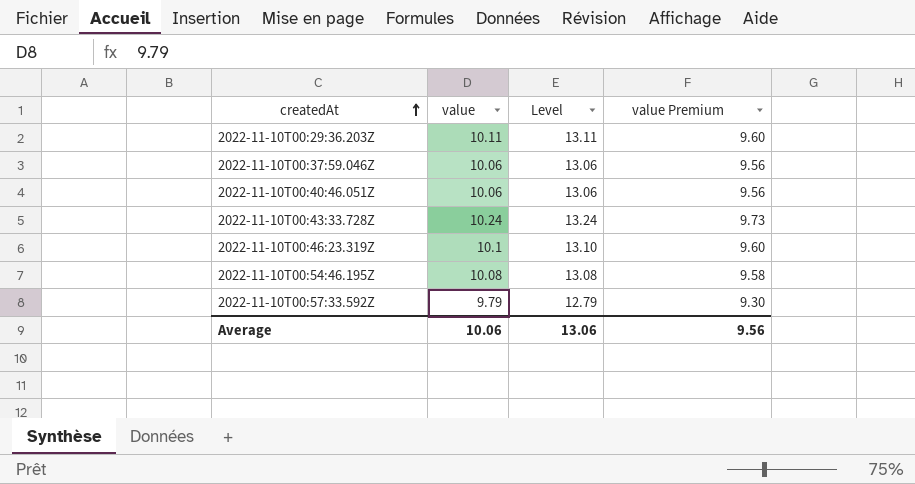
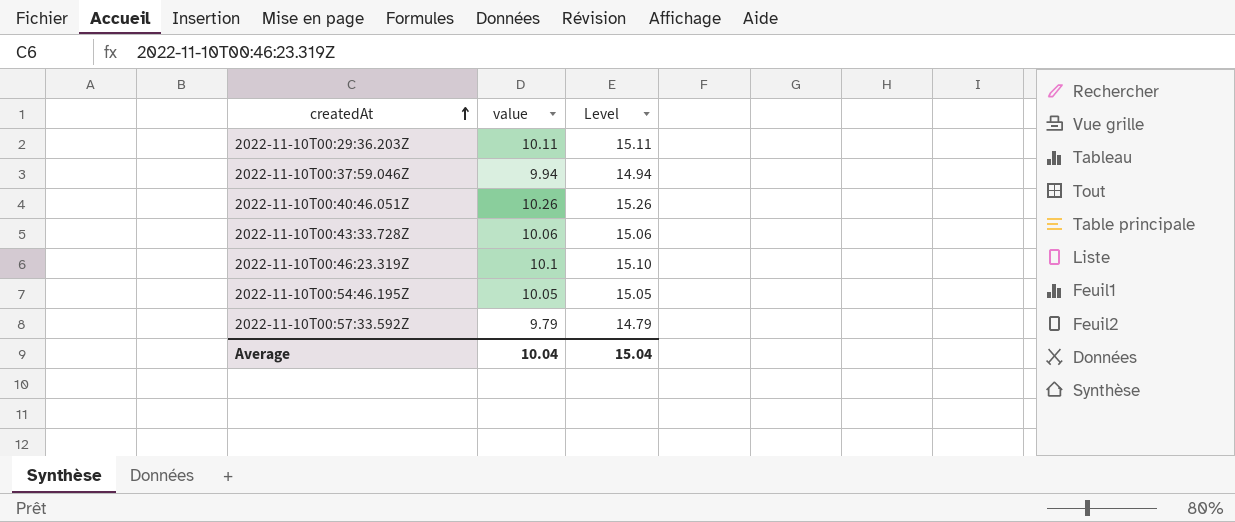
column value Premium | formula: [value] * 0.95 -> none
column Level | formula: [value] + 3 -> [value] + 5
2022-11-10T00:37:59.046Z | value: 10.06 -> 9.94
2022-11-10T00:40:46.051Z | value: 10.06 -> 10.26
2022-11-10T00:43:33.728Z | value: 10.24 -> 10.06
2022-11-10T00:54:46.195Z | value: 10.08 -> 10.05
Average | value: 10.06 -> 10.04
Average | Level: 13.06 -> 15.04

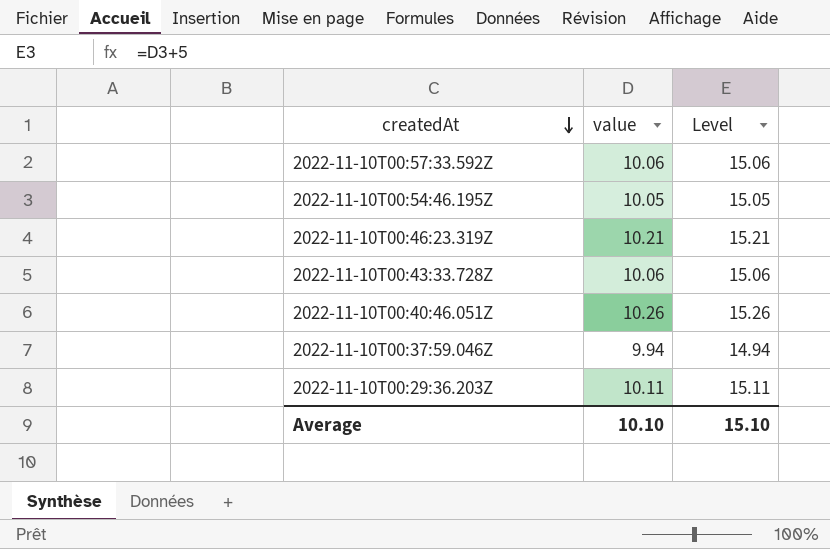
row order: createdAt ascending -> createdAt descending
2022-11-10T00:57:33.592Z | value: 9.79 -> 10.06
2022-11-10T00:57:33.592Z | Level: 14.79 -> 15.06
2022-11-10T00:46:23.319Z | value: 10.1 -> 10.21
2022-11-10T00:46:23.319Z | Level: 15.10 -> 15.21
Average | value: 10.04 -> 10.10
Average | Level: 15.04 -> 15.10

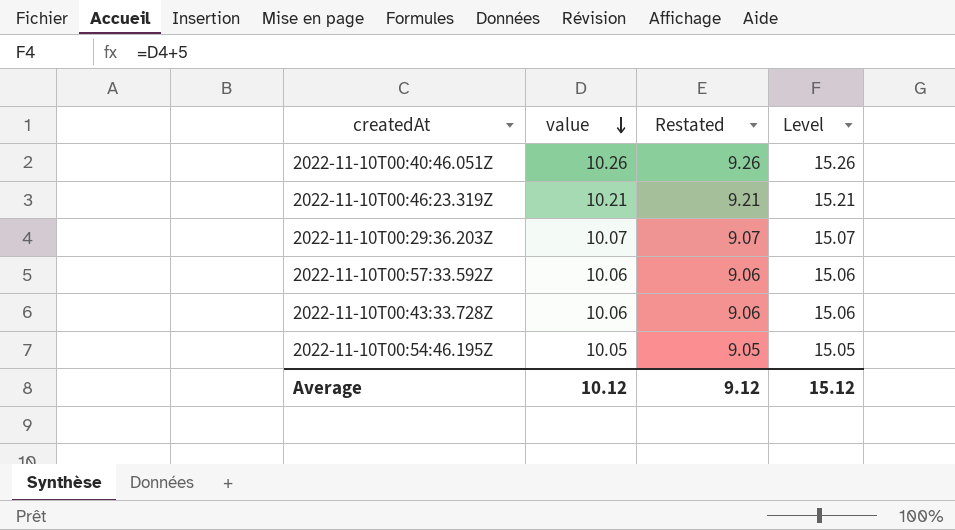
row order: createdAt descending -> value descending
column Restated | formula: none -> [value] - 1
row 2022-11-10T00:37:59.046Z: 9.94 | 14.94 -> none
2022-11-10T00:29:36.203Z | value: 10.11 -> 10.07
2022-11-10T00:29:36.203Z | Level: 15.11 -> 15.07
Average | value: 10.10 -> 10.12
Average | Level: 15.10 -> 15.12

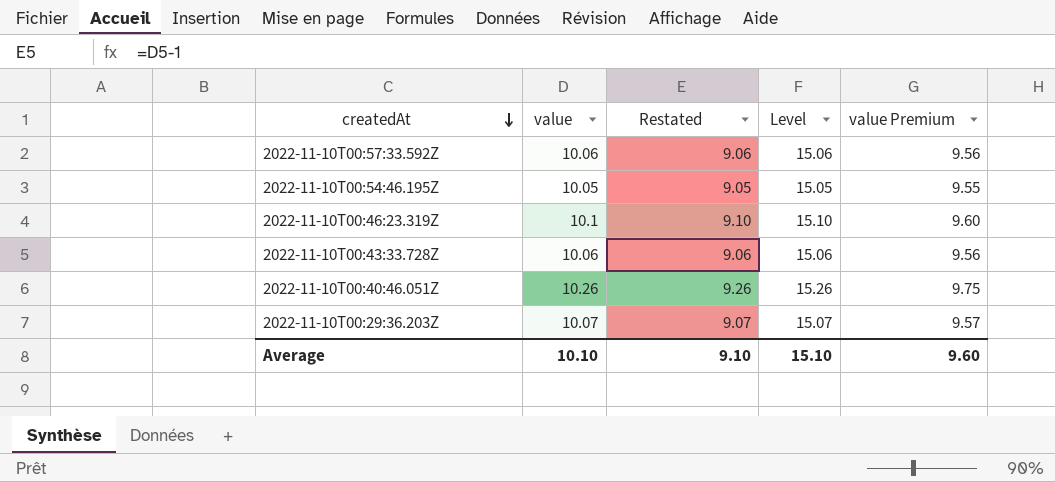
row order: value descending -> createdAt descending
column value Premium | formula: none -> [value] * 0.95
2022-11-10T00:46:23.319Z | value: 10.21 -> 10.1
2022-11-10T00:46:23.319Z | Restated: 9.21 -> 9.10
2022-11-10T00:46:23.319Z | Level: 15.21 -> 15.10
Average | value: 10.12 -> 10.10
Average | Restated: 9.12 -> 9.10
Average | Level: 15.12 -> 15.10

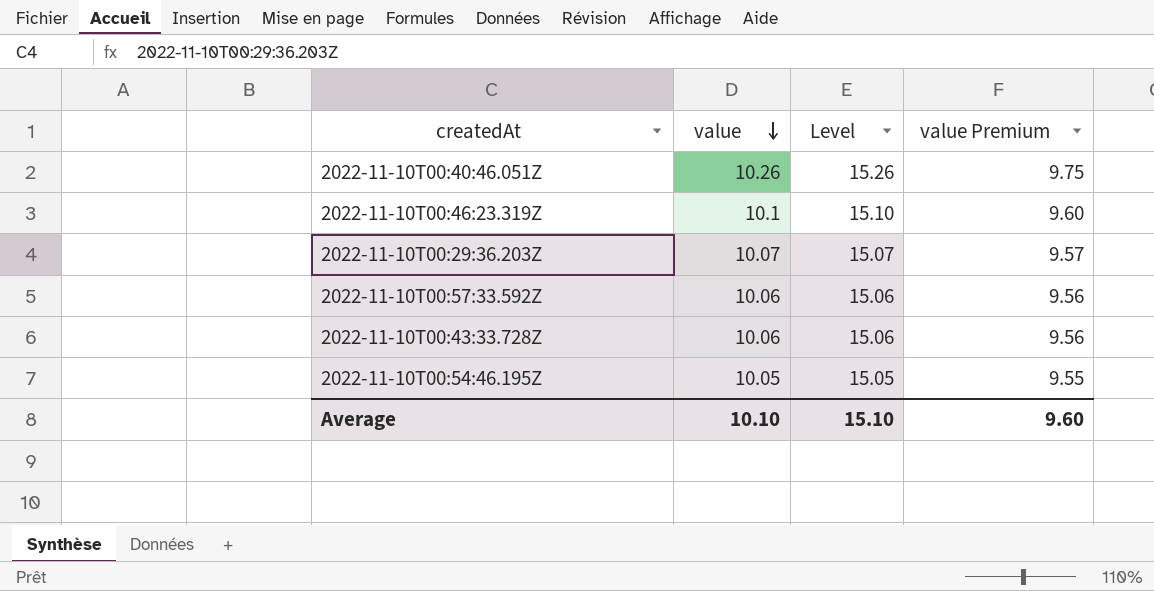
row order: createdAt descending -> value descending
column Restated | formula: [value] - 1 -> none

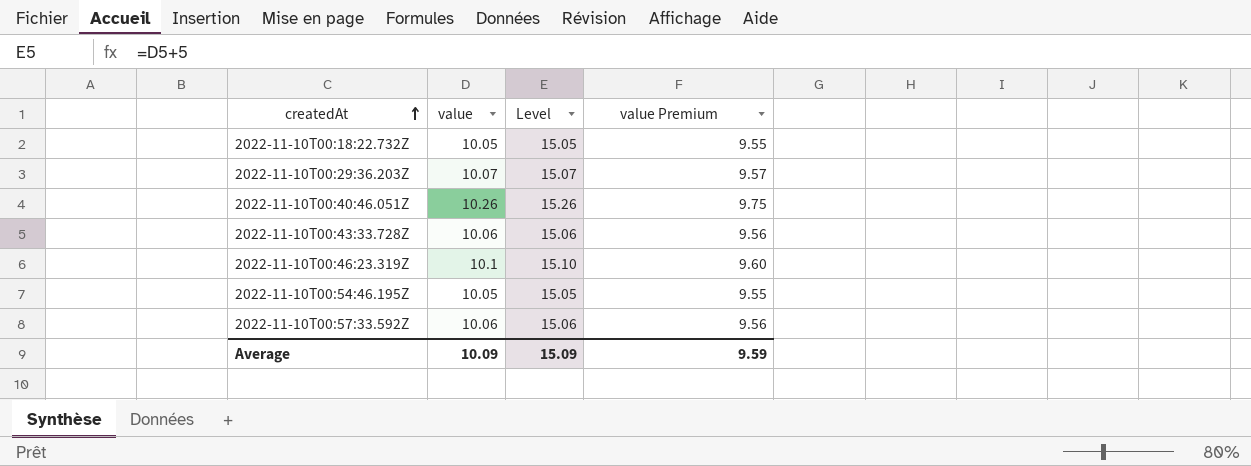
row order: value descending -> createdAt ascending
row 2022-11-10T00:18:22.732Z: none -> 10.05 | 15.05 | 9.55
Average | value: 10.10 -> 10.09
Average | Level: 15.10 -> 15.09
Average | value Premium: 9.60 -> 9.59

